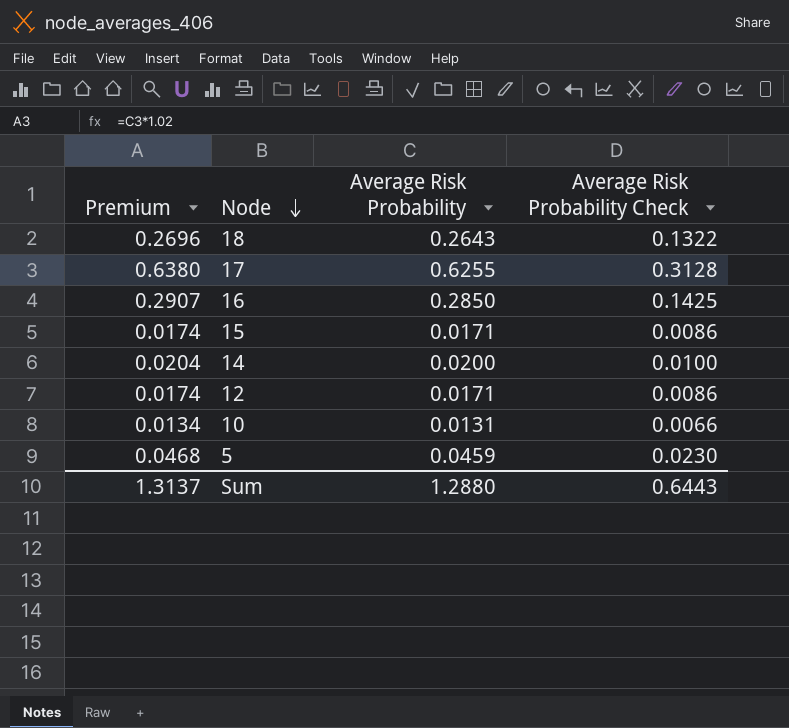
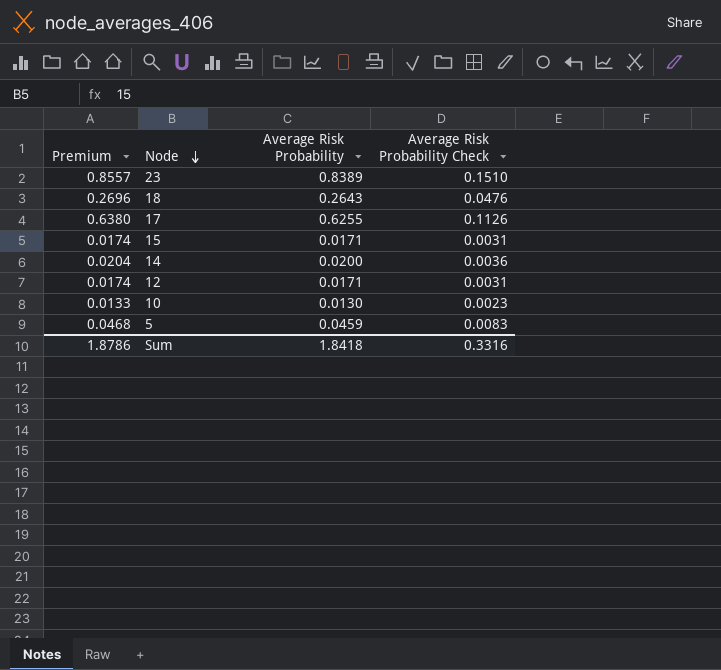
column Average Risk Probability Check | formula: [Average Risk Probability] * 0.5 -> [Average Risk Probability] * 0.18
row 16: 0.2907 | 0.2850 | 0.1425 -> none
row 23: none -> 0.8557 | 0.8389 | 0.1510
10 | Premium: 0.0134 -> 0.0133
10 | Average Risk Probability: 0.0131 -> 0.0130
Sum | Premium: 1.3137 -> 1.8786
Sum | Average Risk Probability: 1.2880 -> 1.8418
Sum | Average Risk Probability Check: 0.6443 -> 0.3316

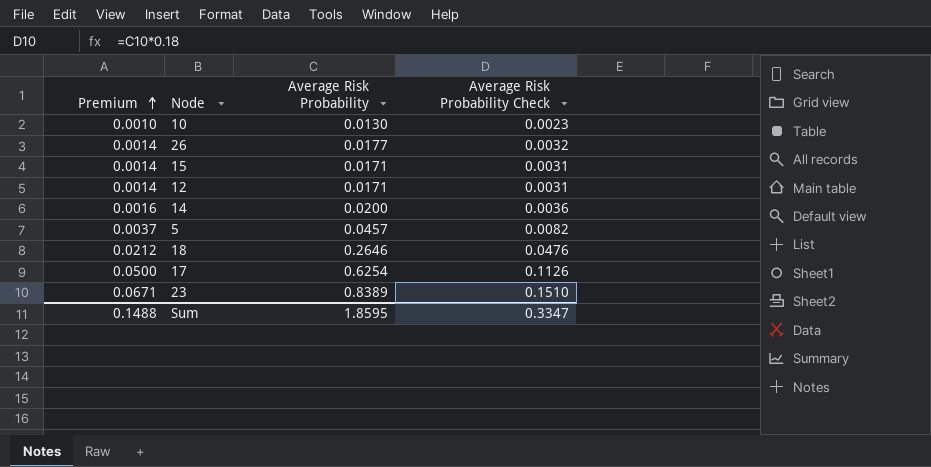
row order: Node descending -> Premium ascending
column Premium | formula: [Average Risk Probability] * 1.02 -> [Average Risk Probability] * 0.08
row 26: none -> 0.0014 | 0.0177 | 0.0032
5 | Average Risk Probability: 0.0459 -> 0.0457
5 | Average Risk Probability Check: 0.0083 -> 0.0082
18 | Average Risk Probability: 0.2643 -> 0.2646
17 | Average Risk Probability: 0.6255 -> 0.6254
Sum | Premium: 1.8786 -> 0.1488
Sum | Average Risk Probability: 1.8418 -> 1.8595
Sum | Average Risk Probability Check: 0.3316 -> 0.3347

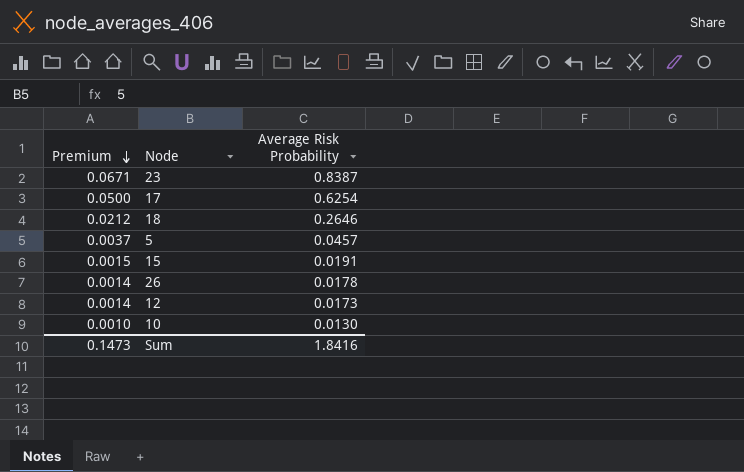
row order: Premium ascending -> Premium descending
column Average Risk Probability Check | formula: [Average Risk Probability] * 0.18 -> none
row 14: 0.0016 | 0.0200 | 0.0036 -> none
23 | Average Risk Probability: 0.8389 -> 0.8387
15 | Premium: 0.0014 -> 0.0015
15 | Average Risk Probability: 0.0171 -> 0.0191
26 | Average Risk Probability: 0.0177 -> 0.0178
12 | Average Risk Probability: 0.0171 -> 0.0173
Sum | Premium: 0.1488 -> 0.1473
Sum | Average Risk Probability: 1.8595 -> 1.8416

